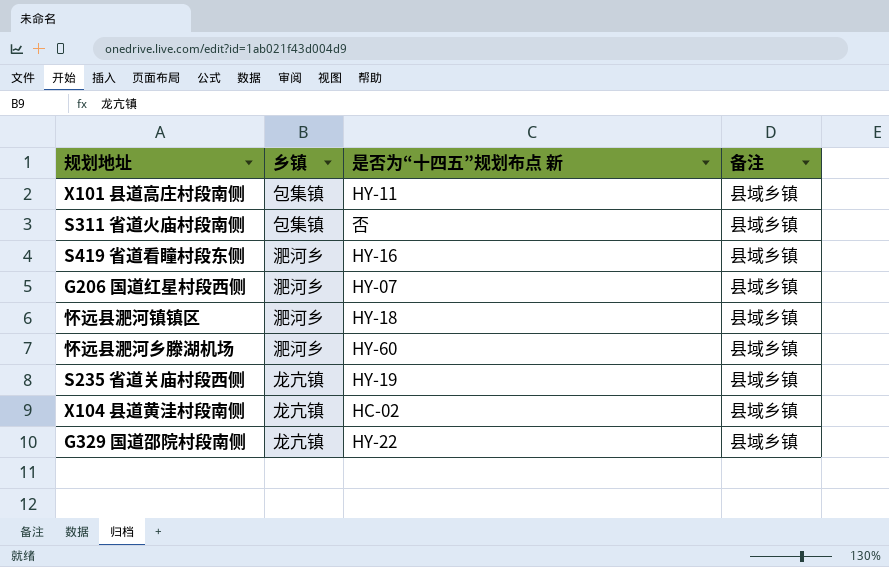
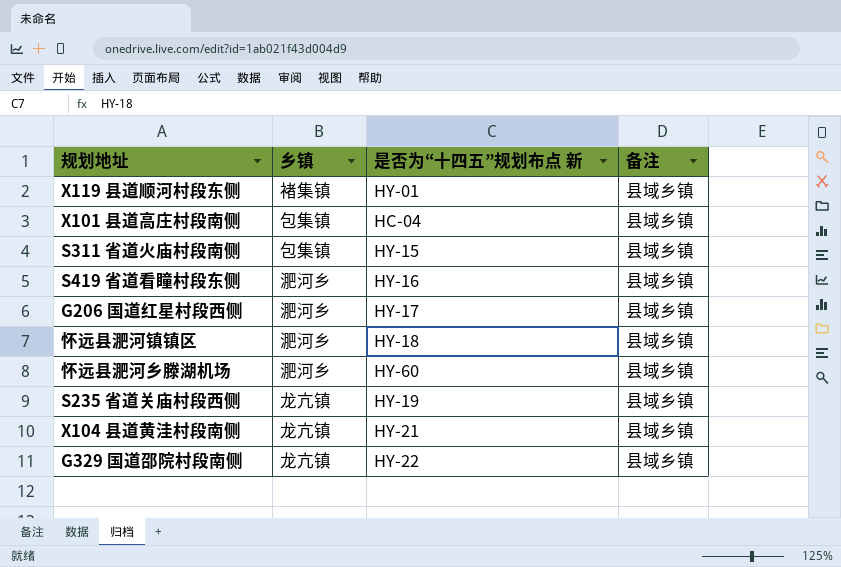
row X119 县道顺河村段东侧: none -> 褚集镇 | HY-01 | 县域乡镇
X101 县道高庄村段南侧 | 是否为“十四五”规划布点 新: HY-11 -> HC-04
S311 省道火庙村段南侧 | 是否为“十四五”规划布点 新: 否 -> HY-15
G206 国道红星村段西侧 | 是否为“十四五”规划布点 新: HY-07 -> HY-17
X104 县道黄洼村段南侧 | 是否为“十四五”规划布点 新: HC-02 -> HY-21

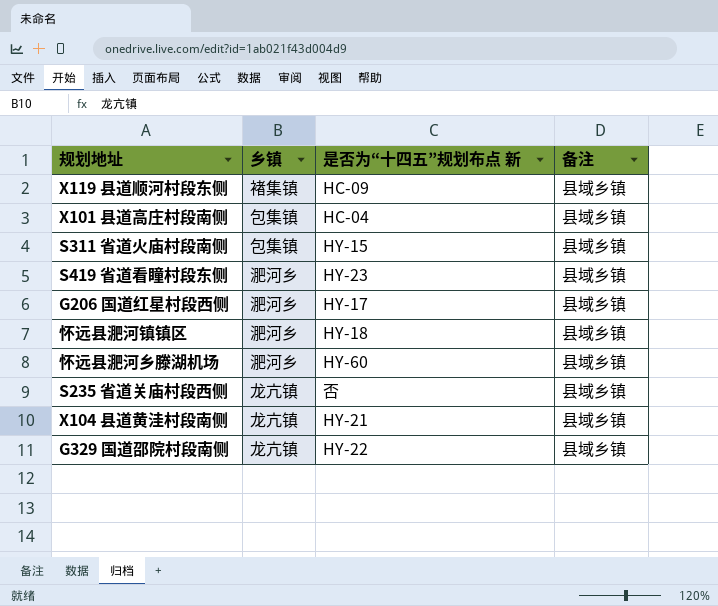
X119 县道顺河村段东侧 | 是否为“十四五”规划布点 新: HY-01 -> HC-09
S419 省道看瞳村段东侧 | 是否为“十四五”规划布点 新: HY-16 -> HY-23
S235 省道关庙村段西侧 | 是否为“十四五”规划布点 新: HY-19 -> 否

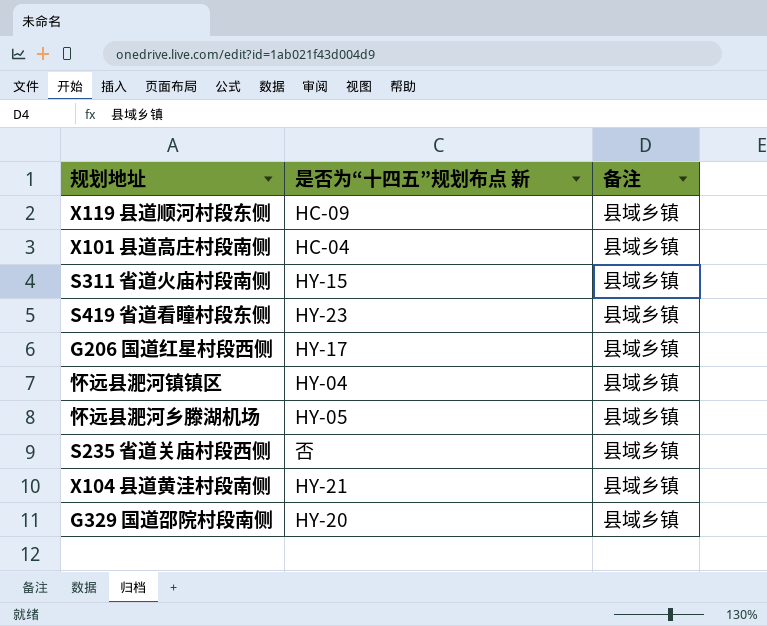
column 乡镇 | position: 2 -> none
怀远县淝河镇镇区 | 是否为“十四五”规划布点 新: HY-18 -> HY-04
怀远县淝河乡滕湖机场 | 是否为“十四五”规划布点 新: HY-60 -> HY-05
G329 国道邵院村段南侧 | 是否为“十四五”规划布点 新: HY-22 -> HY-20

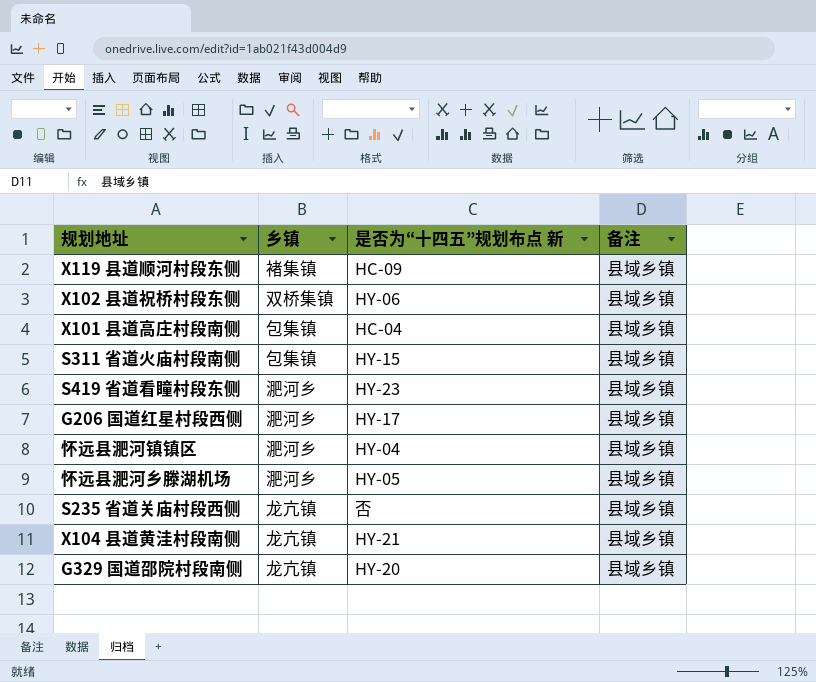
column 乡镇 | position: none -> 2
row X102 县道祝桥村段东侧: none -> 双桥集镇 | HY-06 | 县域乡镇

